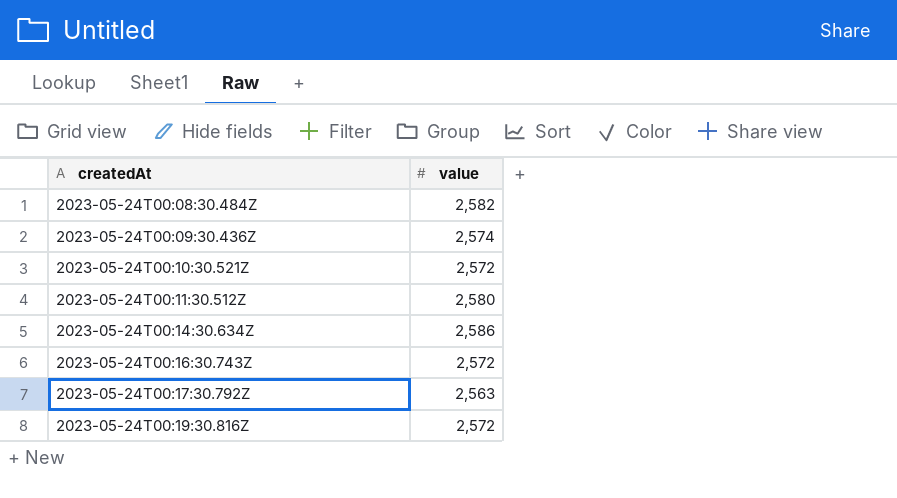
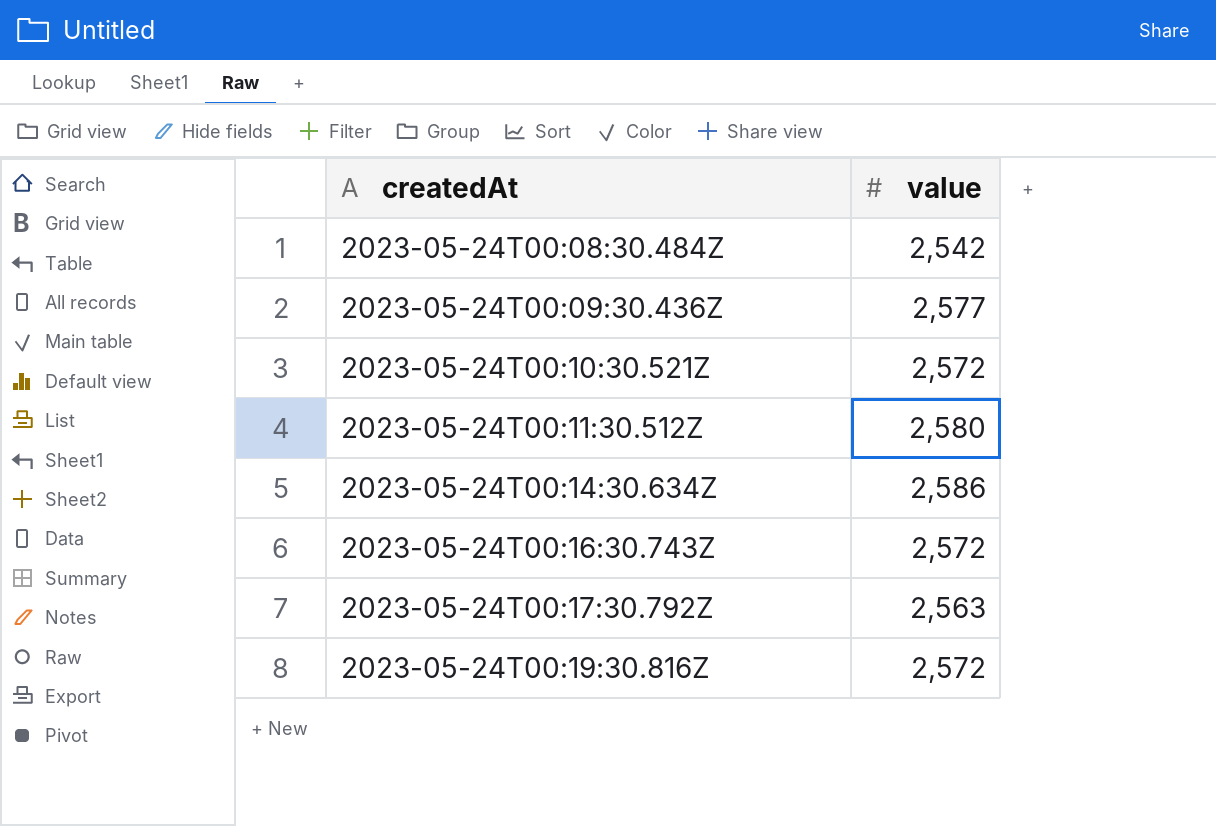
2023-05-24T00:08:30.484Z | value: 2,582 -> 2,542
2023-05-24T00:09:30.436Z | value: 2,574 -> 2,577

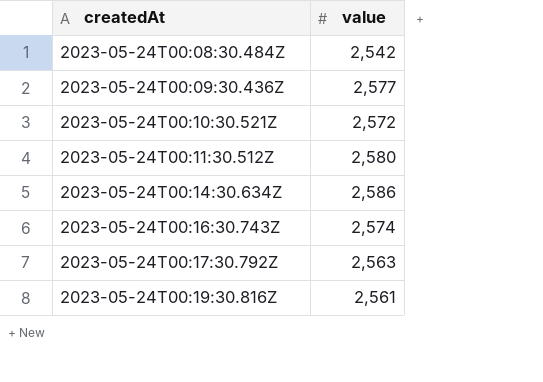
2023-05-24T00:16:30.743Z | value: 2,572 -> 2,574
2023-05-24T00:19:30.816Z | value: 2,572 -> 2,561

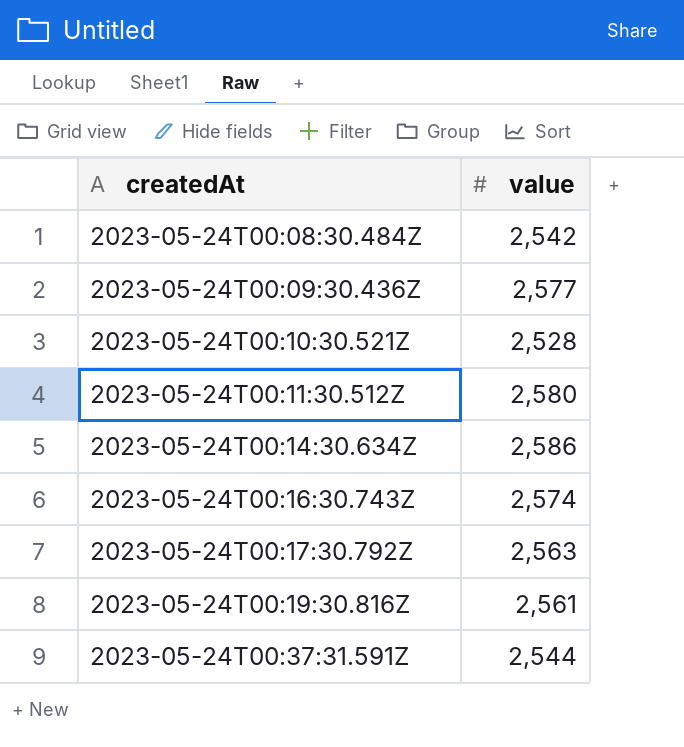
2023-05-24T00:10:30.521Z | value: 2,572 -> 2,528
row 2023-05-24T00:37:31.591Z: none -> 2,544

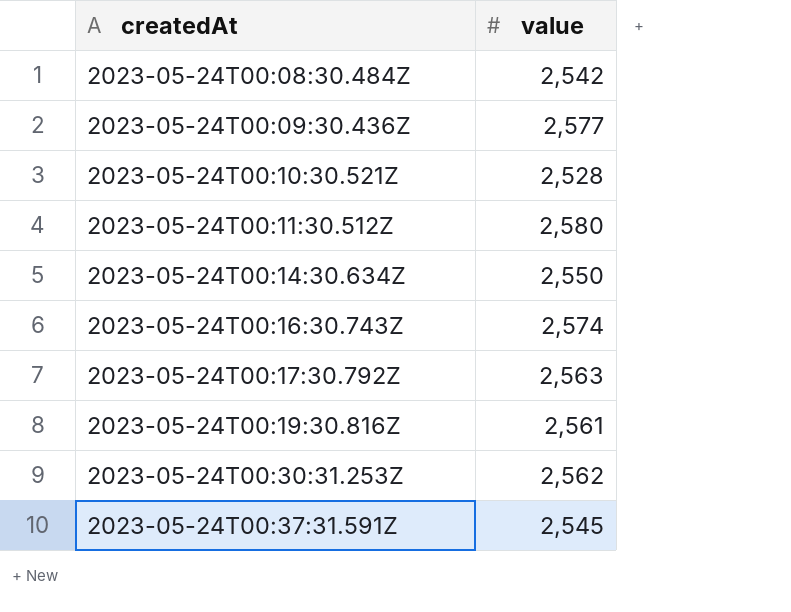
2023-05-24T00:14:30.634Z | value: 2,586 -> 2,550
row 2023-05-24T00:30:31.253Z: none -> 2,562
2023-05-24T00:37:31.591Z | value: 2,544 -> 2,545

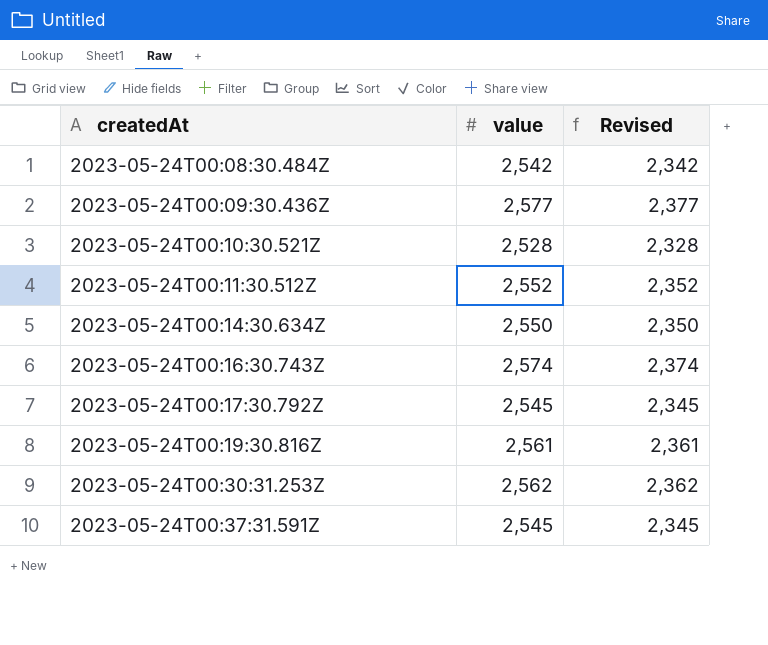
column Revised | formula: none -> [value] - 200
2023-05-24T00:11:30.512Z | value: 2,580 -> 2,552
2023-05-24T00:17:30.792Z | value: 2,563 -> 2,545

